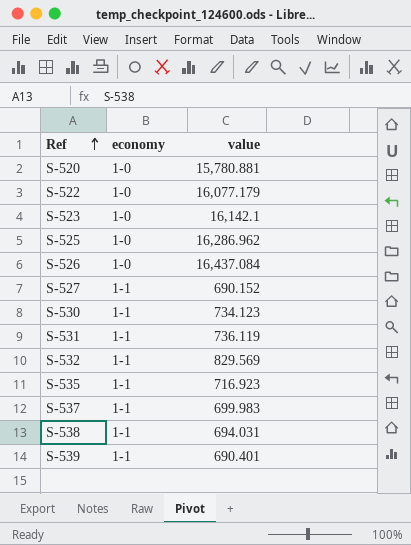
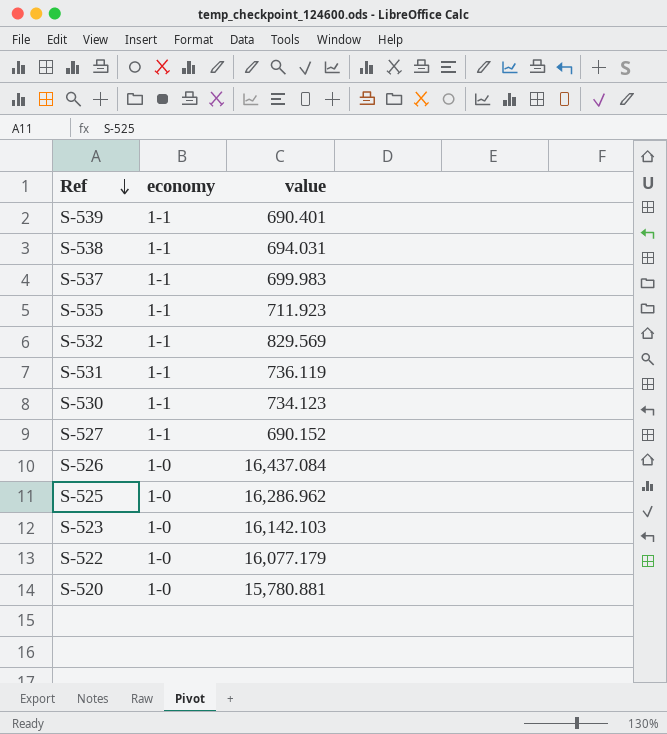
row order: Ref ascending -> Ref descending
S-535 | value: 716.923 -> 711.923
S-523 | value: 16,142.1 -> 16,142.103

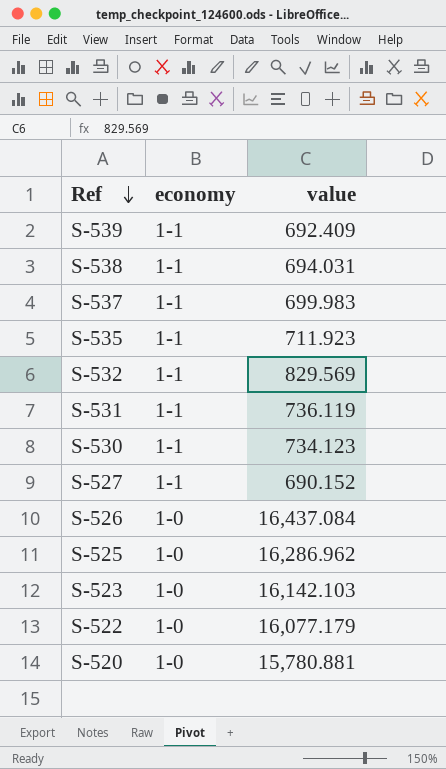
S-539 | value: 690.401 -> 692.409

